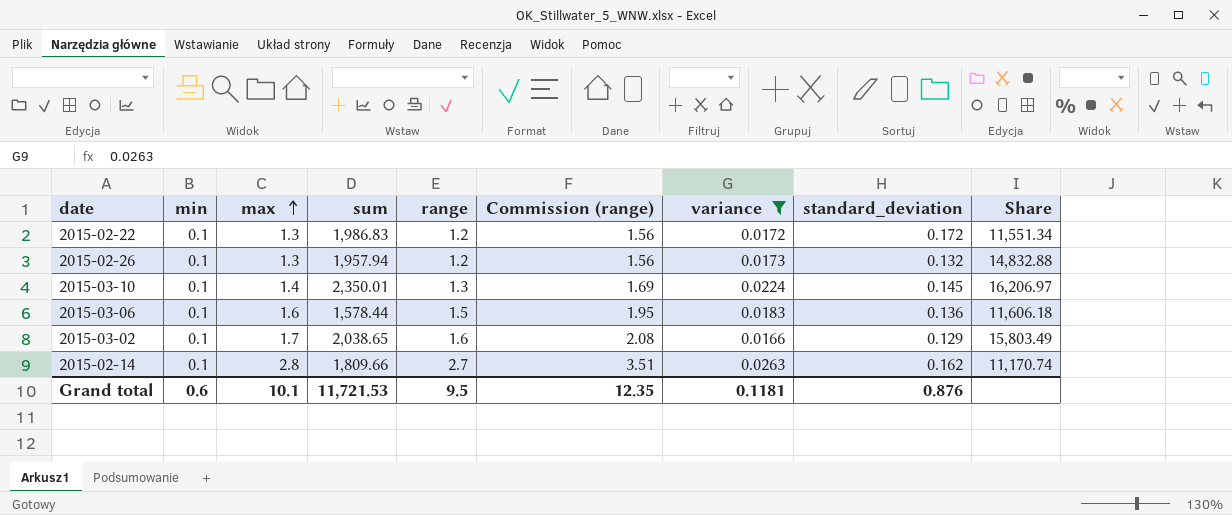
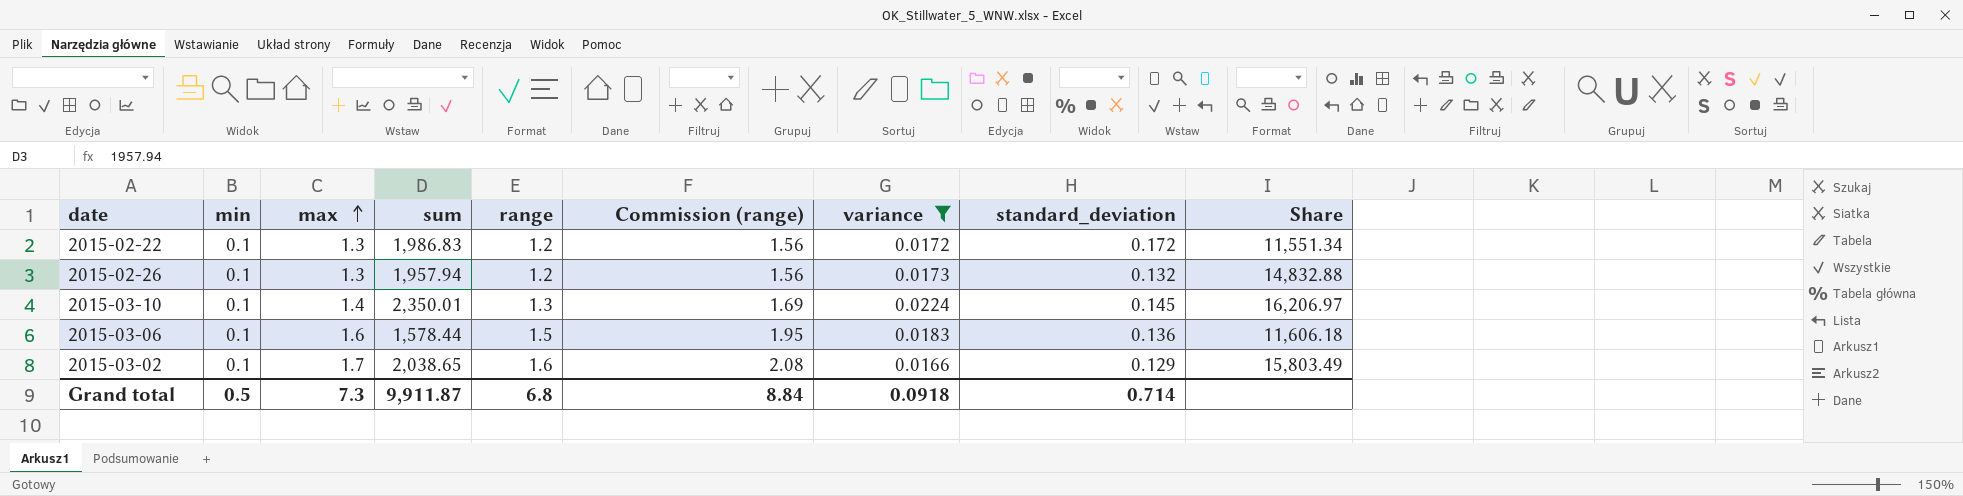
row 2015-02-14: 0.1 | 2.8 | 1,809.66 | 2.7 | 3.51 | 0.0263 | 0.162 | 11,170.74 -> none
Grand total | min: 0.6 -> 0.5
Grand total | max: 10.1 -> 7.3
Grand total | sum: 11,721.53 -> 9,911.87
Grand total | range: 9.5 -> 6.8
Grand total | Commission (range): 12.35 -> 8.84
Grand total | variance: 0.1181 -> 0.0918
Grand total | standard_deviation: 0.876 -> 0.714

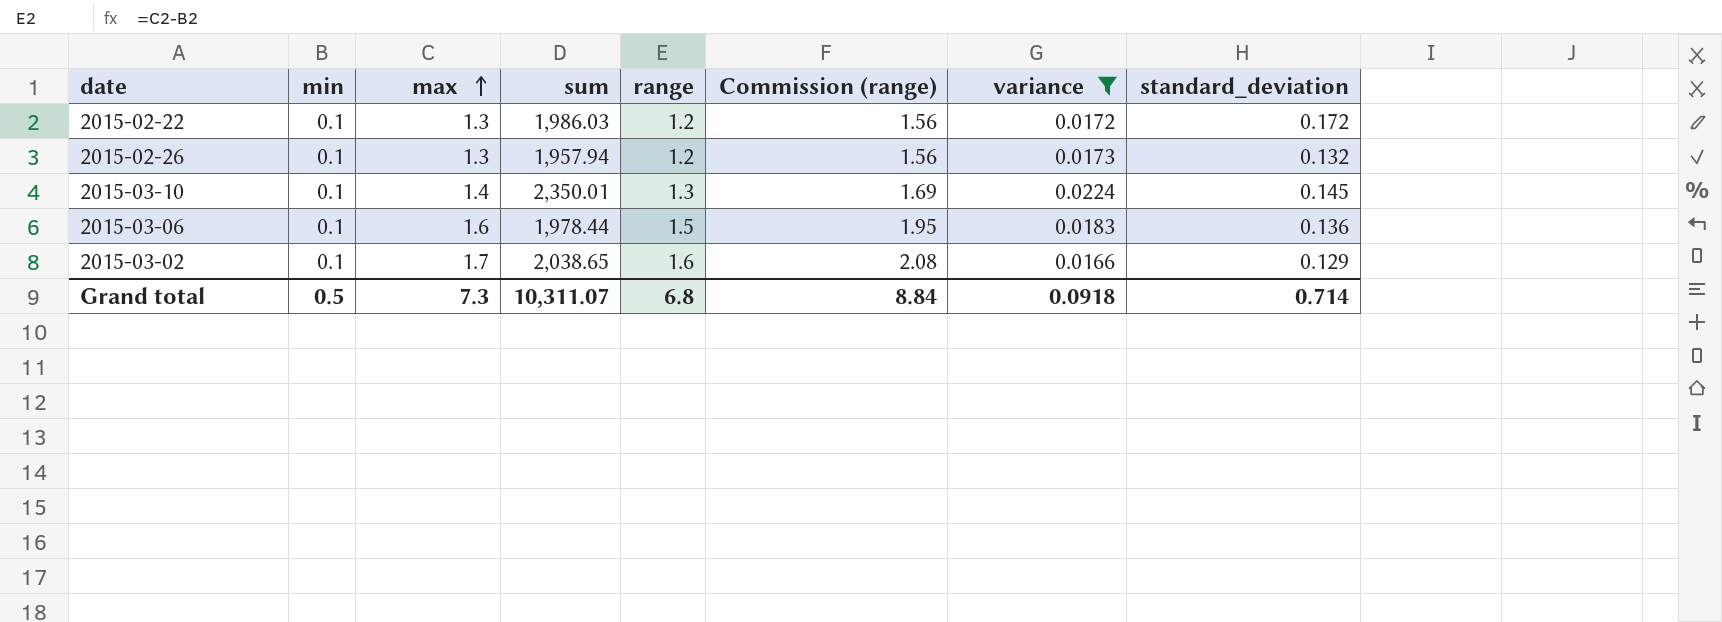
column Share | formula: [sum] / [standard_deviation] -> none
2015-02-22 | sum: 1,986.83 -> 1,986.03
2015-03-06 | sum: 1,578.44 -> 1,978.44
Grand total | sum: 9,911.87 -> 10,311.07

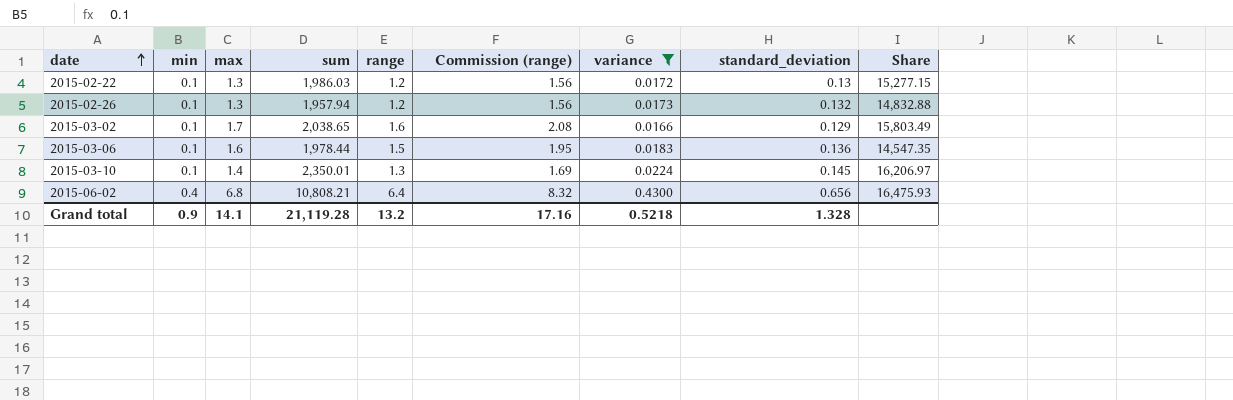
row order: max ascending -> date ascending
column Share | formula: none -> [sum] / [standard_deviation]
2015-02-22 | standard_deviation: 0.172 -> 0.13
row 2015-06-02: none -> 0.4 | 6.8 | 10,808.21 | 6.4 | 8.32 | 0.4300 | 0.656 | 16,475.93
Grand total | min: 0.5 -> 0.9
Grand total | max: 7.3 -> 14.1
Grand total | sum: 10,311.07 -> 21,119.28
Grand total | range: 6.8 -> 13.2
Grand total | Commission (range): 8.84 -> 17.16
Grand total | variance: 0.0918 -> 0.5218
Grand total | standard_deviation: 0.714 -> 1.328

